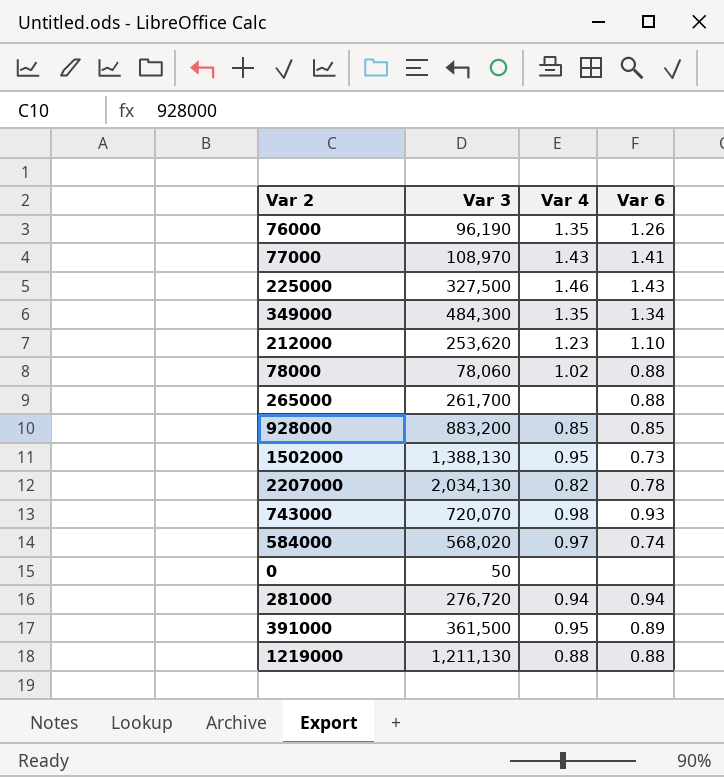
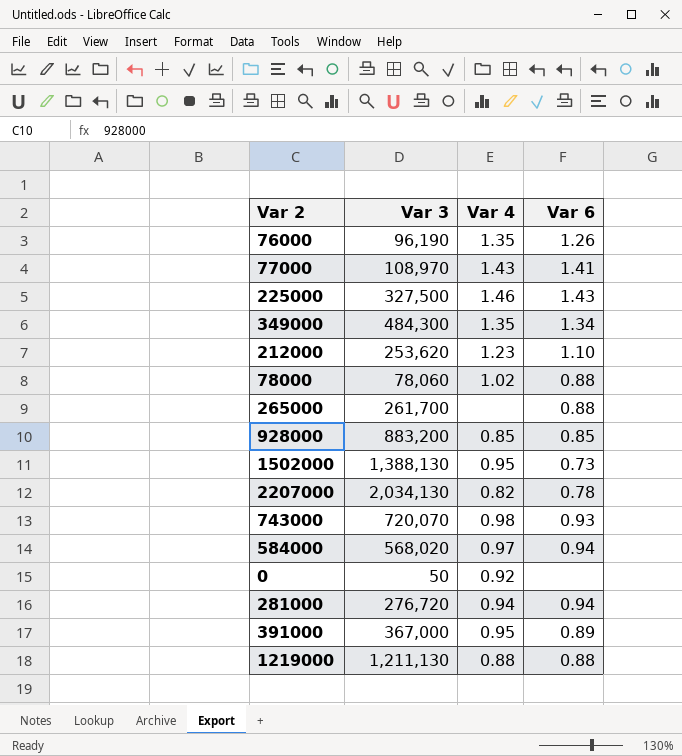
584000 | Var 6: 0.74 -> 0.94
0 | Var 4: none -> 0.92
391000 | Var 3: 361,500 -> 367,000

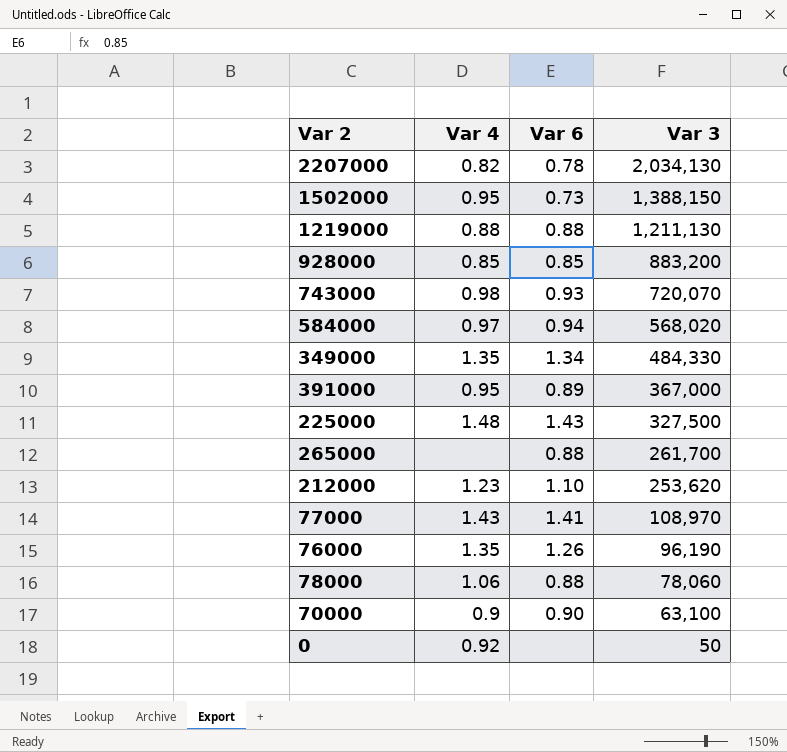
row order: none -> Var 3 descending
column Var 3 | position: 2 -> 4
row 281000: 276,720 | 0.94 | 0.94 -> none
1502000 | Var 3: 1,388,130 -> 1,388,150
349000 | Var 3: 484,300 -> 484,330
225000 | Var 4: 1.46 -> 1.48
78000 | Var 4: 1.02 -> 1.06
row 70000: none -> 0.9 | 0.90 | 63,100

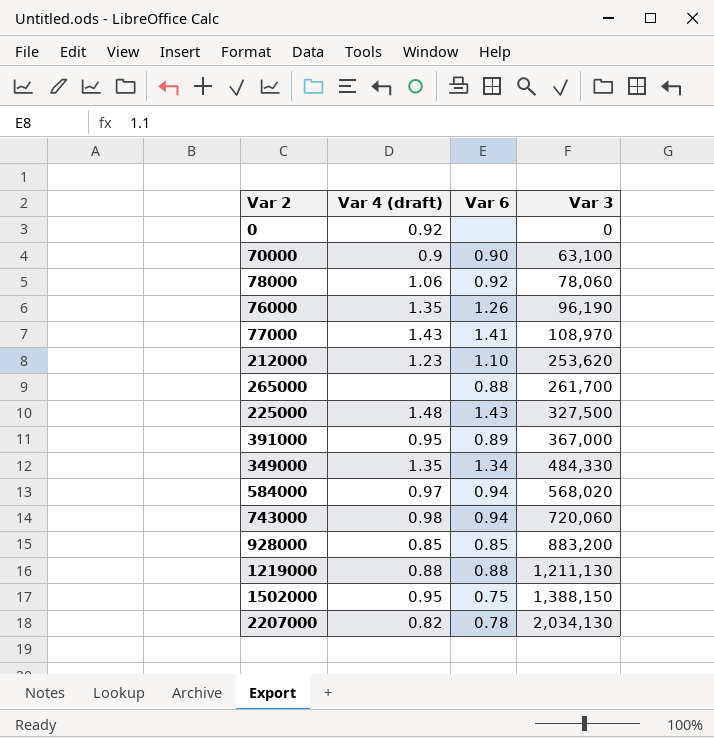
row order: Var 3 descending -> Var 3 ascending
column name: Var 4 -> Var 4 (draft)
0 | Var 3: 50 -> 0
78000 | Var 6: 0.88 -> 0.92
743000 | Var 6: 0.93 -> 0.94
743000 | Var 3: 720,070 -> 720,060
1502000 | Var 6: 0.73 -> 0.75

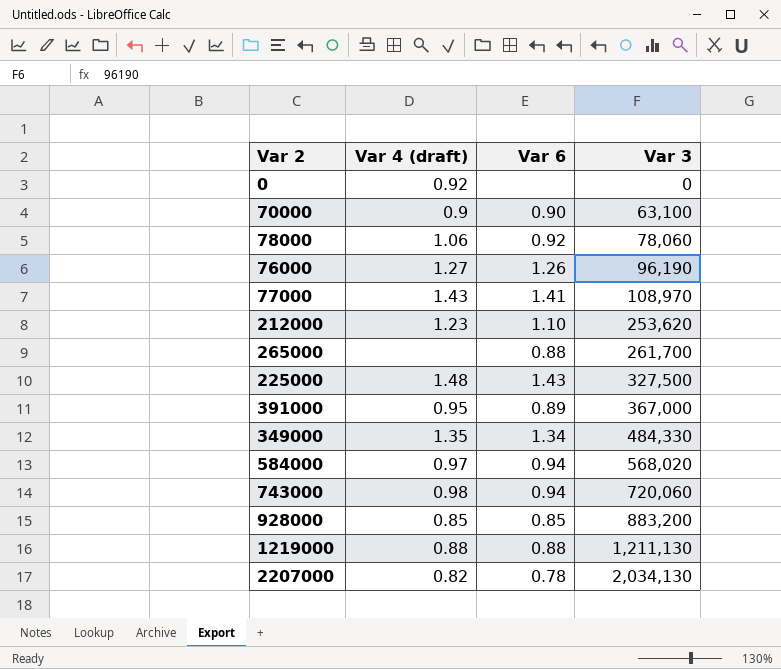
row 1502000: 0.95 | 0.75 | 1,388,150 -> none
76000 | Var 4 (draft): 1.35 -> 1.27

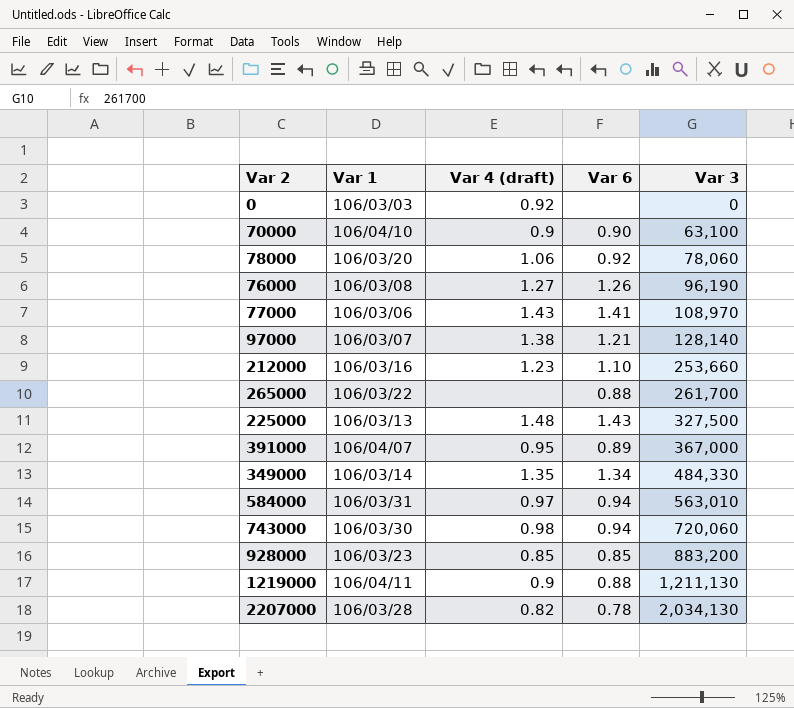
column Var 1 | position: none -> 2
row 97000: none -> 106/03/07 | 1.38 | 1.21 | 128,140
212000 | Var 3: 253,620 -> 253,660
584000 | Var 3: 568,020 -> 563,010
1219000 | Var 4 (draft): 0.88 -> 0.9

